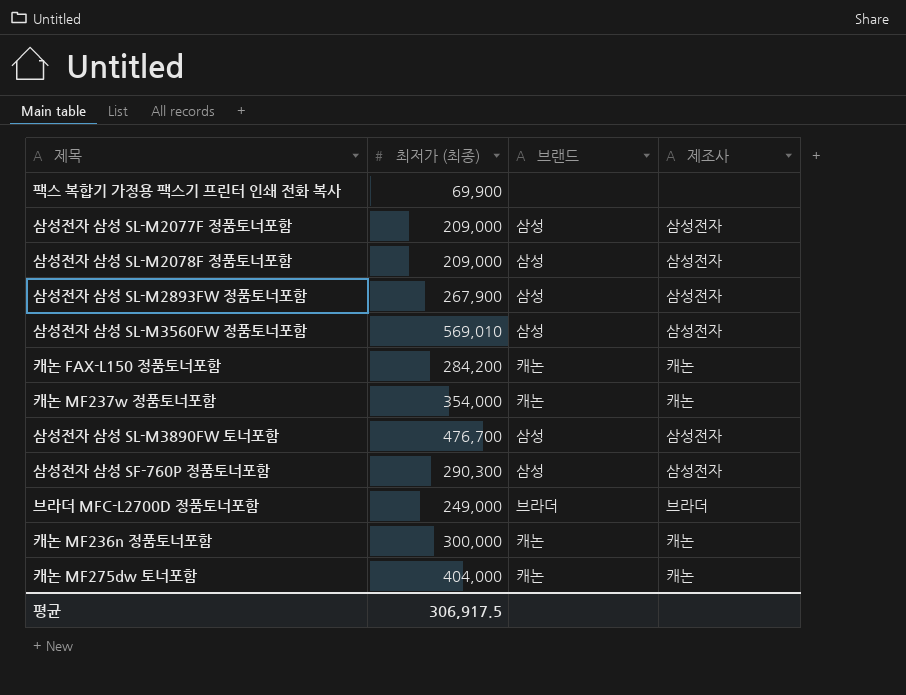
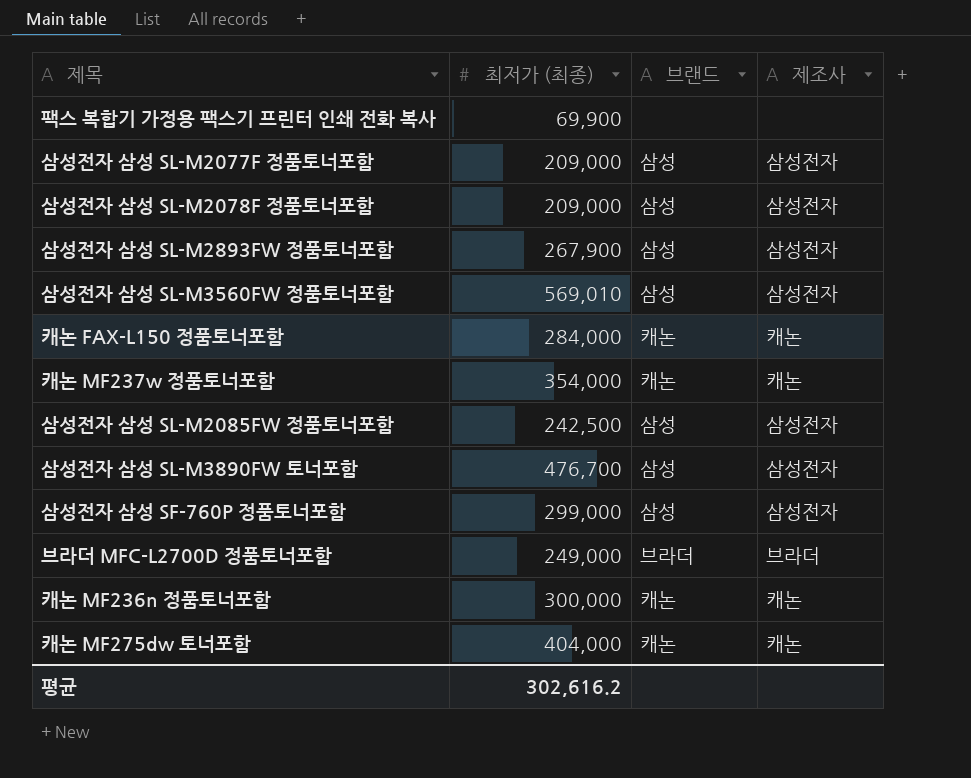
캐논 FAX-L150 정품토너포함 | 최저가 (최종): 284,200 -> 284,000
row 삼성전자 삼성 SL-M2085FW 정품토너포함: none -> 242,500 | 삼성 | 삼성전자
삼성전자 삼성 SF-760P 정품토너포함 | 최저가 (최종): 290,300 -> 299,000
평균 | 최저가 (최종): 306,917.5 -> 302,616.2

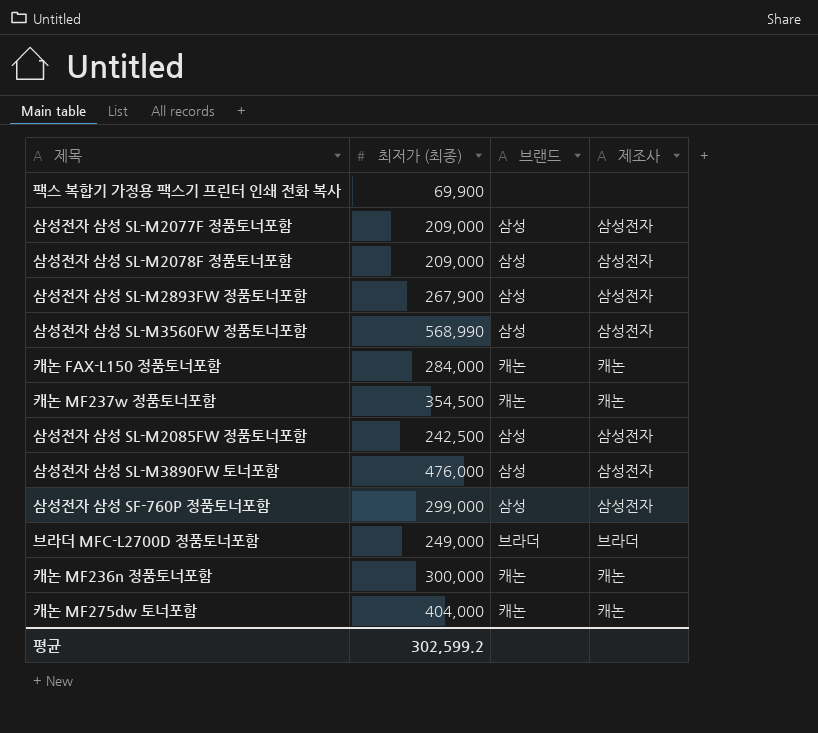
삼성전자 삼성 SL-M3560FW 정품토너포함 | 최저가 (최종): 569,010 -> 568,990
캐논 MF237w 정품토너포함 | 최저가 (최종): 354,000 -> 354,500
삼성전자 삼성 SL-M3890FW 토너포함 | 최저가 (최종): 476,700 -> 476,000
평균 | 최저가 (최종): 302,616.2 -> 302,599.2

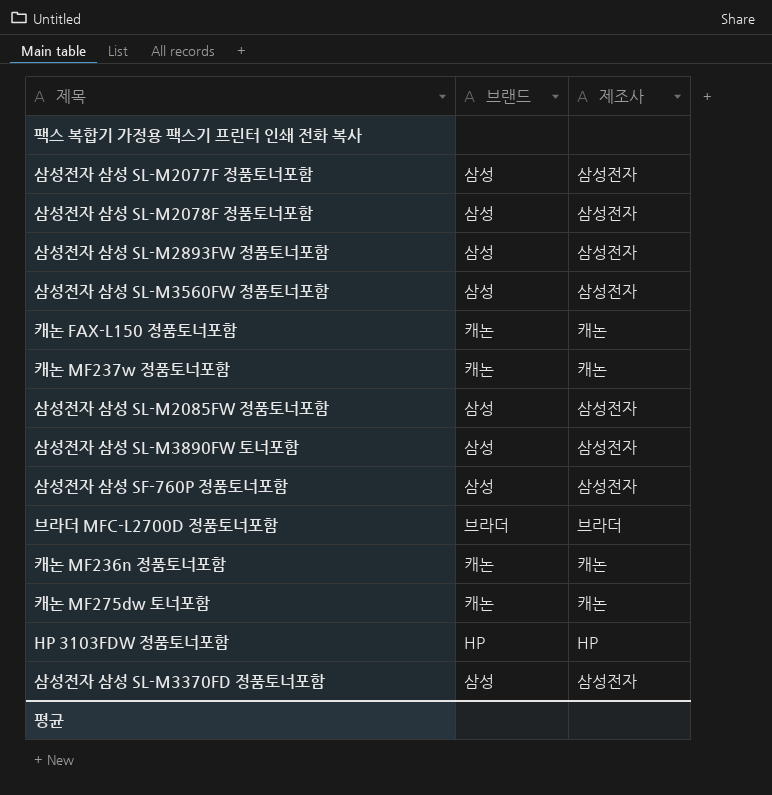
column 최저가 (최종) | position: 2 -> none
row HP 3103FDW 정품토너포함: none -> HP | HP
row 삼성전자 삼성 SL-M3370FD 정품토너포함: none -> 삼성 | 삼성전자

